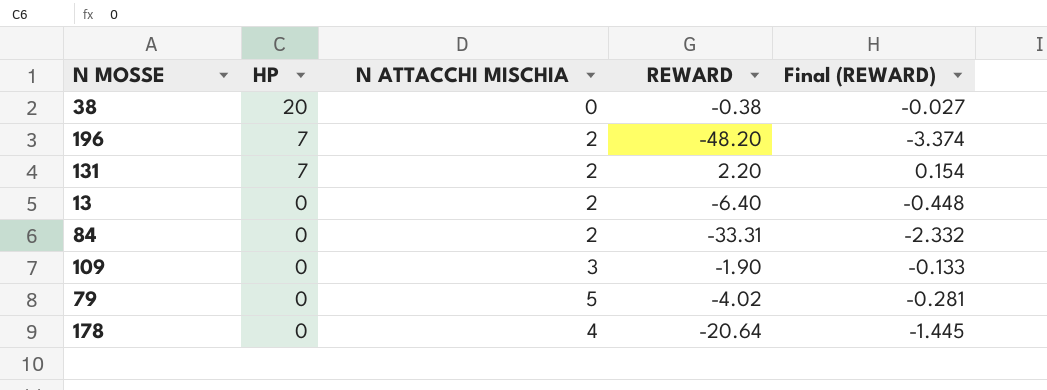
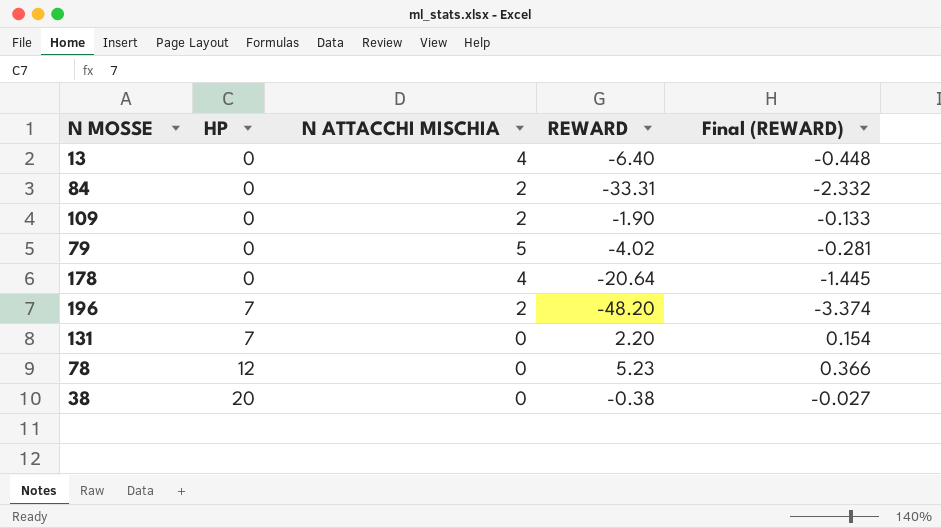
row order: HP descending -> HP ascending
13 | N ATTACCHI MISCHIA: 2 -> 4
109 | N ATTACCHI MISCHIA: 3 -> 2
131 | N ATTACCHI MISCHIA: 2 -> 0
row 78: none -> 12 | 0 | 5.23 | 0.366

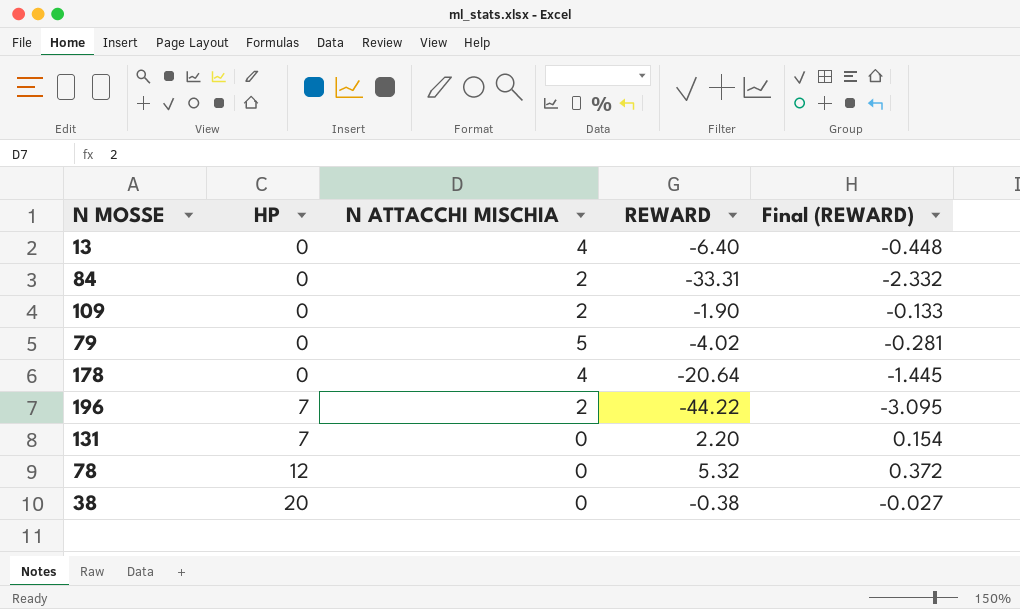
196 | REWARD: -48.20 -> -44.22
196 | Final (REWARD): -3.374 -> -3.095
78 | REWARD: 5.23 -> 5.32
78 | Final (REWARD): 0.366 -> 0.372

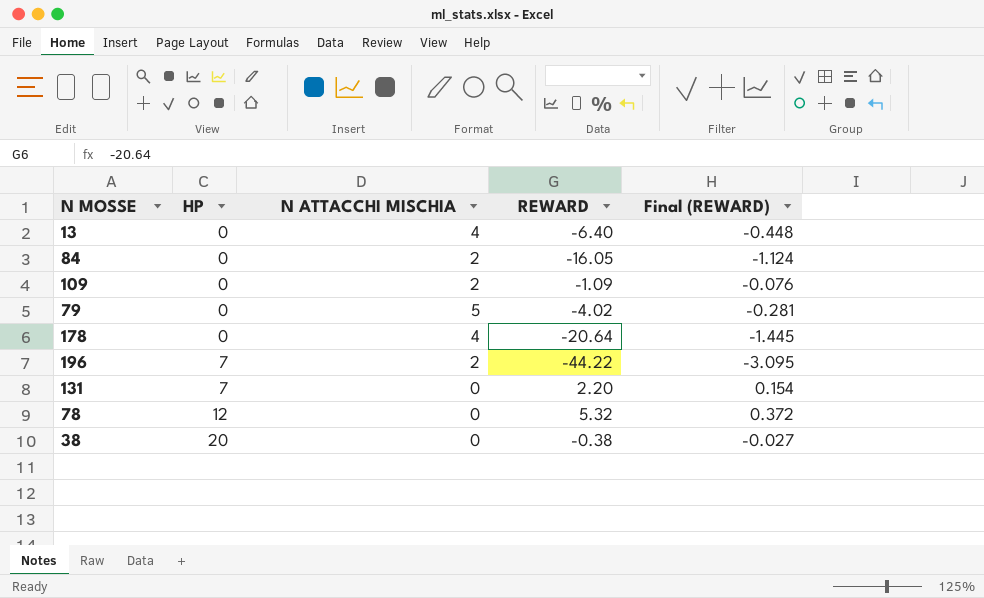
84 | REWARD: -33.31 -> -16.05
84 | Final (REWARD): -2.332 -> -1.124
109 | REWARD: -1.90 -> -1.09
109 | Final (REWARD): -0.133 -> -0.076

